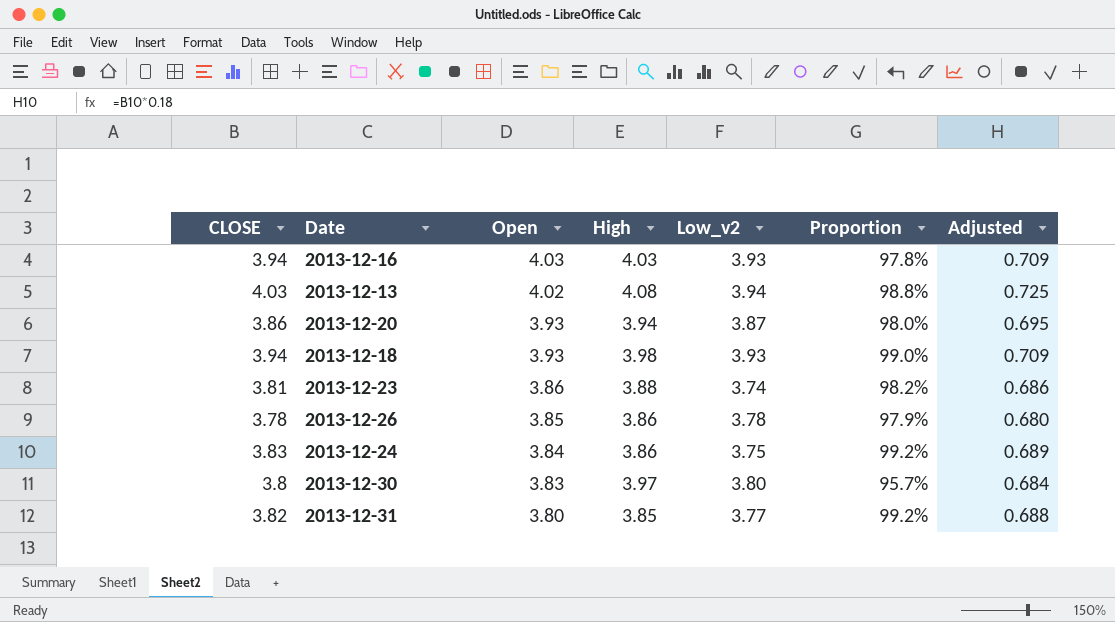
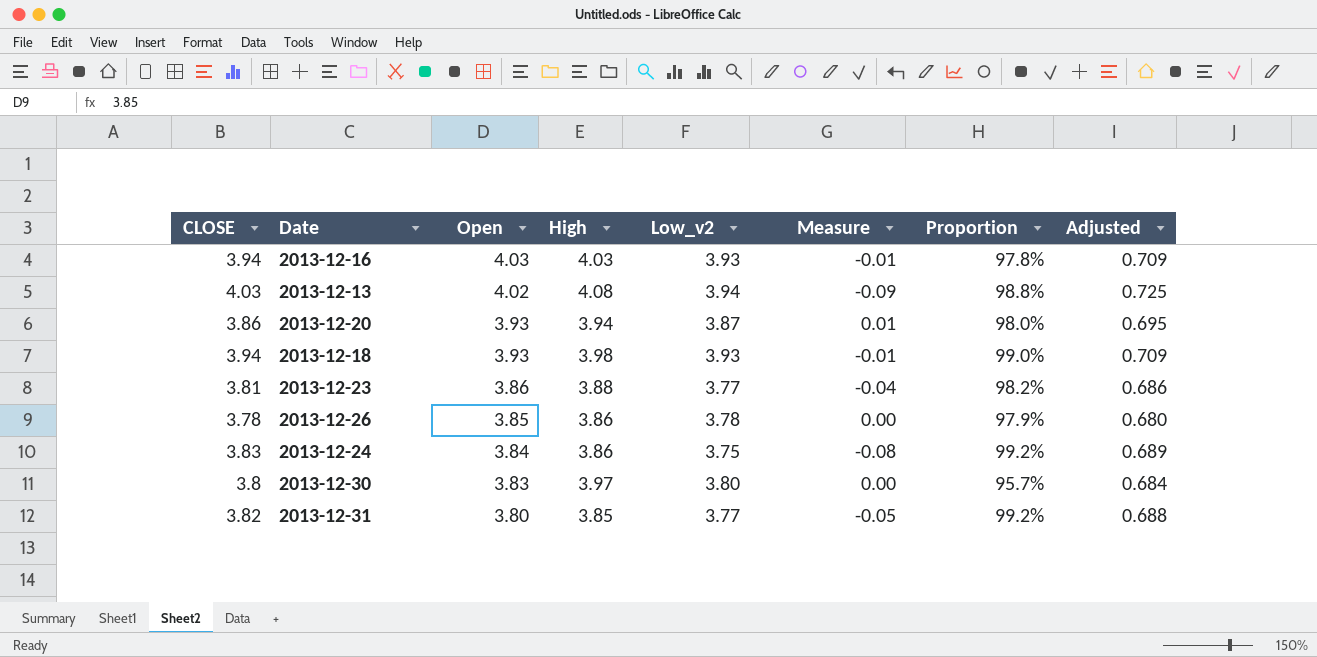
column Measure | formula: none -> [Low_v2] - [CLOSE]
2013-12-23 | Low_v2: 3.74 -> 3.77

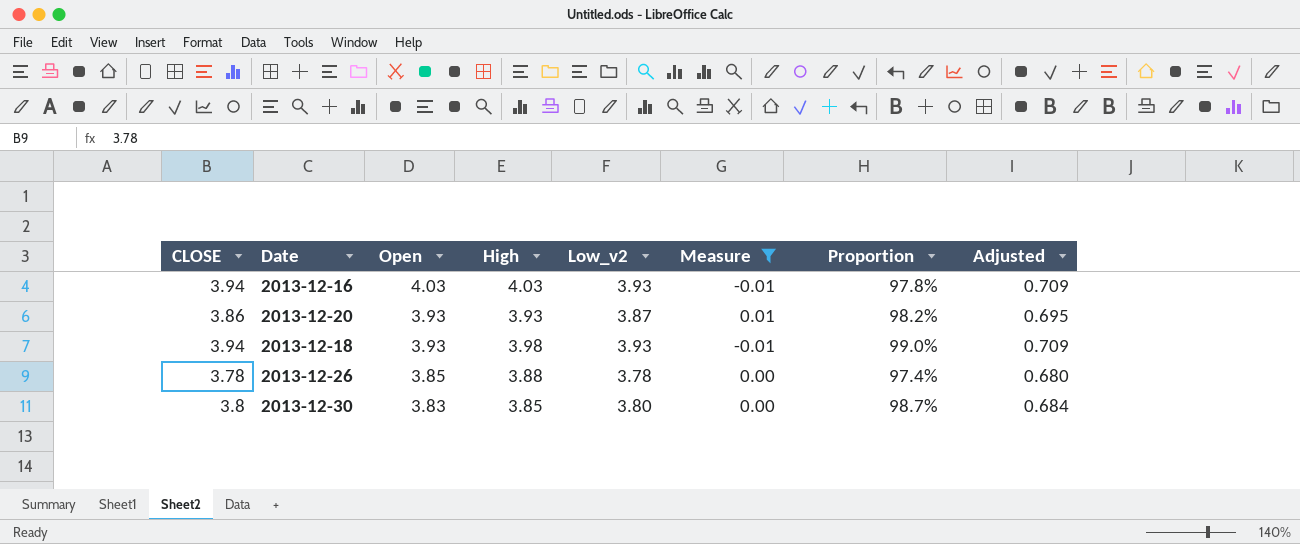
filter: none -> Measure >= -0.01
2013-12-20 | High: 3.94 -> 3.93
2013-12-20 | Proportion: 98.0% -> 98.2%
2013-12-26 | High: 3.86 -> 3.88
2013-12-26 | Proportion: 97.9% -> 97.4%
2013-12-30 | High: 3.97 -> 3.85
2013-12-30 | Proportion: 95.7% -> 98.7%

